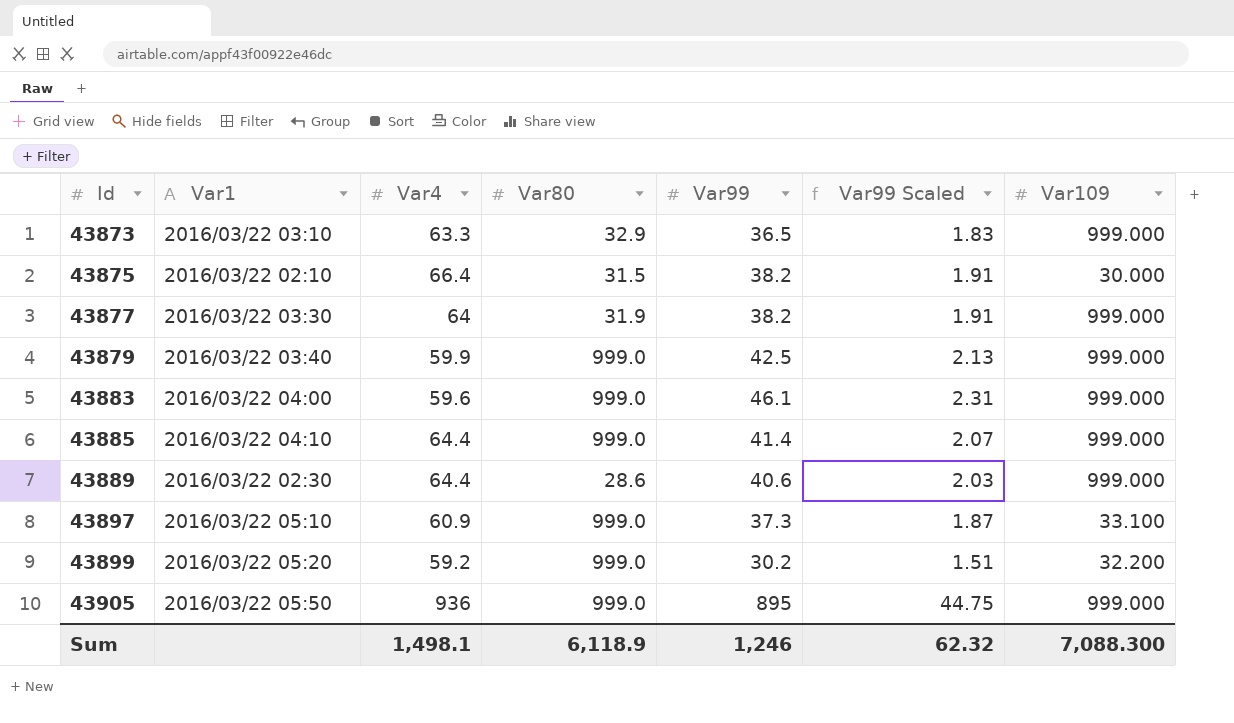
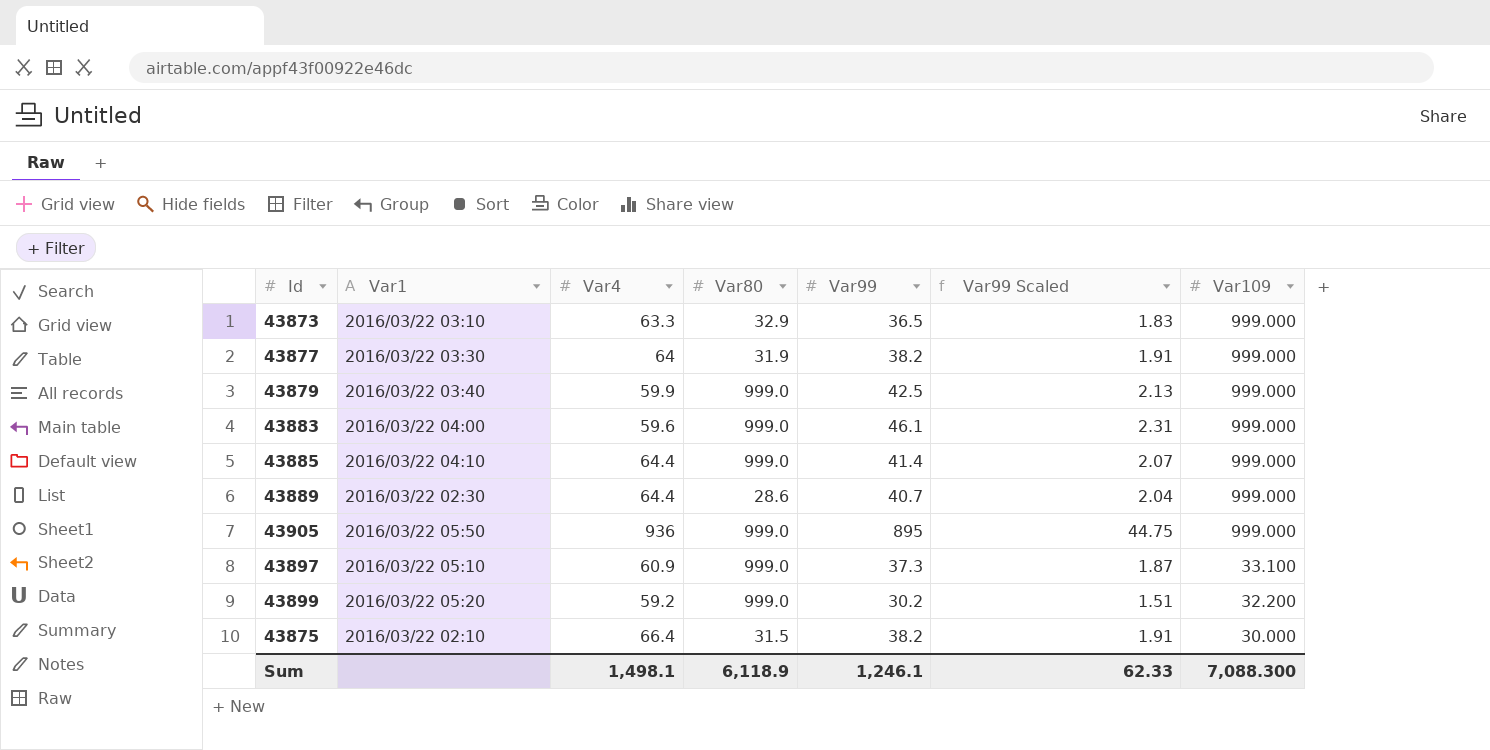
row order: Id ascending -> Var109 descending
43889 | Var99: 40.6 -> 40.7
43889 | Var99 Scaled: 2.03 -> 2.04
Sum | Var99: 1,246 -> 1,246.1
Sum | Var99 Scaled: 62.32 -> 62.33

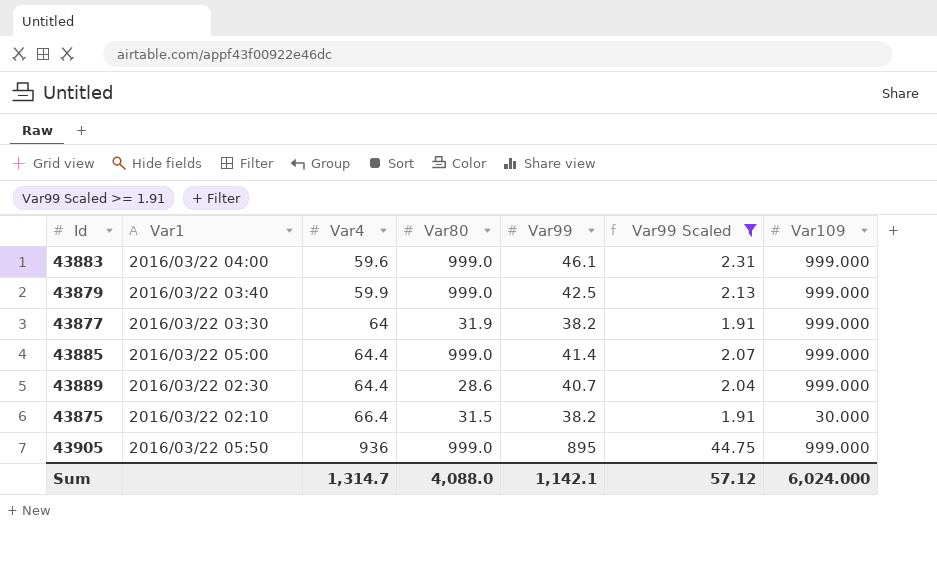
filter: none -> Var99 Scaled >= 1.91
row order: Var109 descending -> Var4 ascending
43885 | Var1: 2016/03/22 04:10 -> 2016/03/22 05:00
Sum | Var4: 1,498.1 -> 1,314.7
Sum | Var80: 6,118.9 -> 4,088.0
Sum | Var99: 1,246.1 -> 1,142.1
Sum | Var99 Scaled: 62.33 -> 57.12
Sum | Var109: 7,088.300 -> 6,024.000

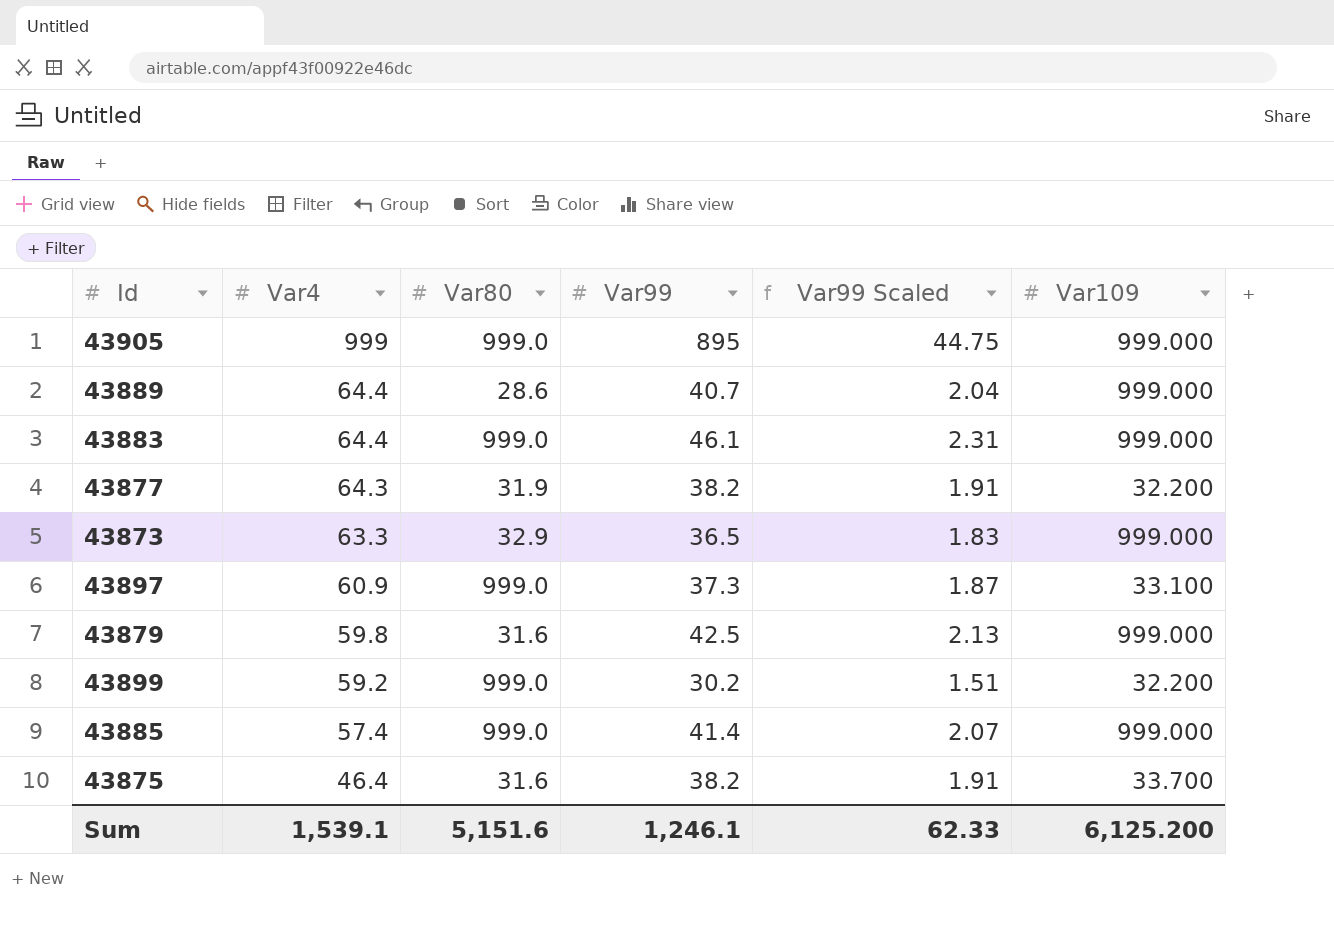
filter: Var99 Scaled >= 1.91 -> none
row order: Var4 ascending -> Var4 descending
column Var1 | position: 2 -> none
43905 | Var4: 936 -> 999
43883 | Var4: 59.6 -> 64.4
43877 | Var4: 64 -> 64.3
43877 | Var109: 999.000 -> 32.200
43879 | Var4: 59.9 -> 59.8
43879 | Var80: 999.0 -> 31.6
43885 | Var4: 64.4 -> 57.4
43875 | Var4: 66.4 -> 46.4
43875 | Var80: 31.5 -> 31.6
43875 | Var109: 30.000 -> 33.700
Sum | Var4: 1,314.7 -> 1,539.1
Sum | Var80: 4,088.0 -> 5,151.6
Sum | Var99: 1,142.1 -> 1,246.1
Sum | Var99 Scaled: 57.12 -> 62.33
Sum | Var109: 6,024.000 -> 6,125.200

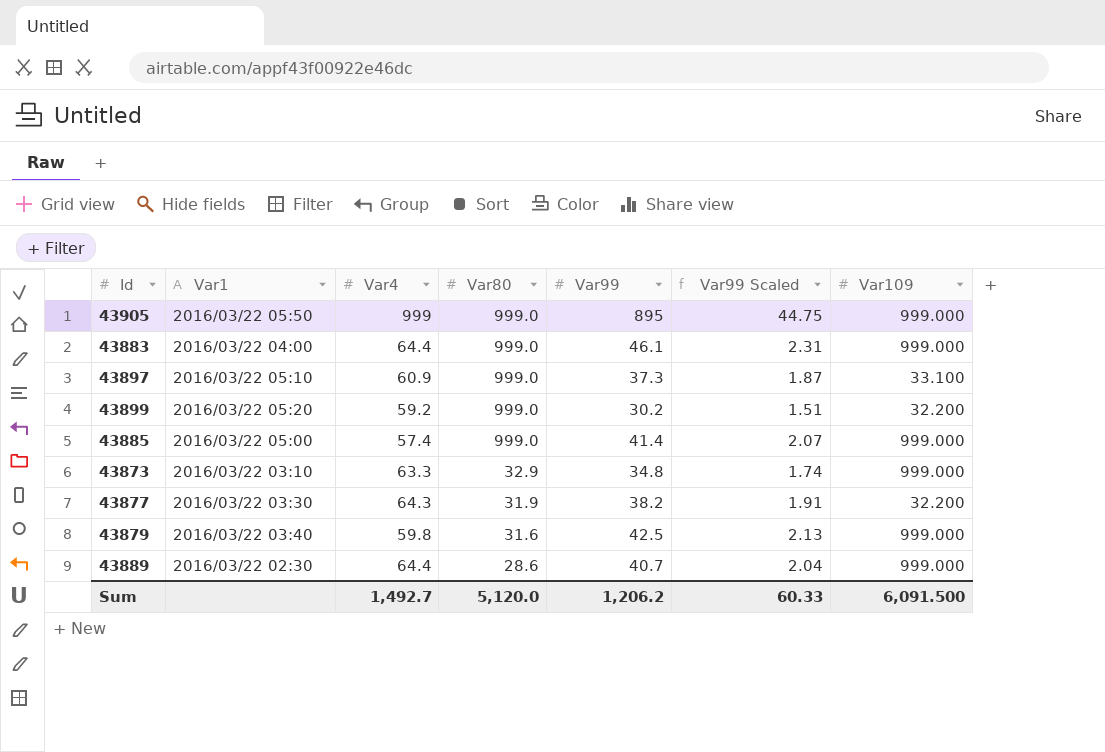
row order: Var4 descending -> Var80 descending
column Var1 | position: none -> 2
row 43875: 46.4 | 31.6 | 38.2 | 1.91 | 33.700 -> none
43873 | Var99: 36.5 -> 34.8
43873 | Var99 Scaled: 1.83 -> 1.74
Sum | Var4: 1,539.1 -> 1,492.7
Sum | Var80: 5,151.6 -> 5,120.0
Sum | Var99: 1,246.1 -> 1,206.2
Sum | Var99 Scaled: 62.33 -> 60.33
Sum | Var109: 6,125.200 -> 6,091.500

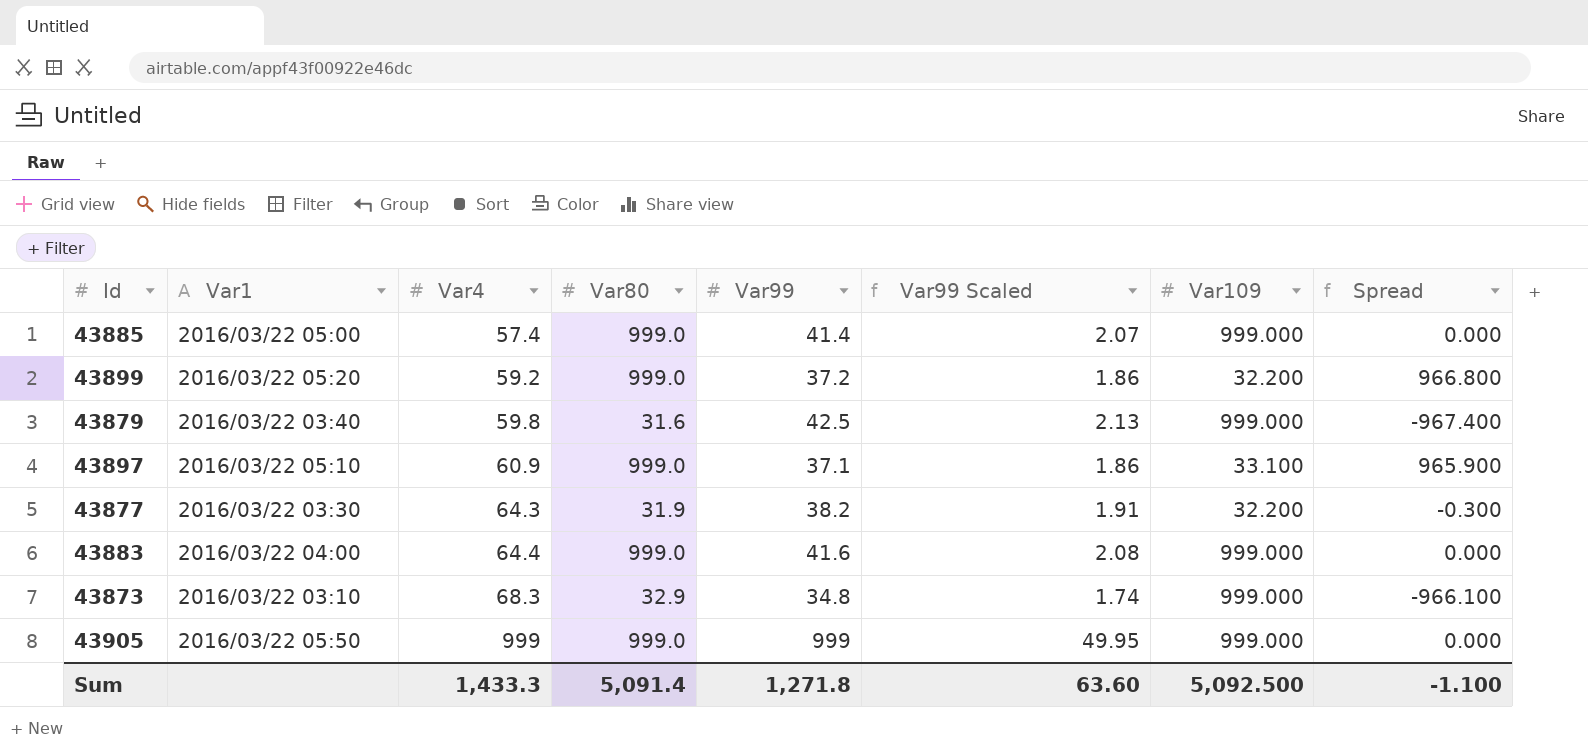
row order: Var80 descending -> Var4 ascending
column Spread | formula: none -> [Var80] - [Var109]
row 43889: 2016/03/22 02:30 | 64.4 | 28.6 | 40.7 | 2.04 | 999.000 -> none
43899 | Var99: 30.2 -> 37.2
43899 | Var99 Scaled: 1.51 -> 1.86
43897 | Var99: 37.3 -> 37.1
43897 | Var99 Scaled: 1.87 -> 1.86
43883 | Var99: 46.1 -> 41.6
43883 | Var99 Scaled: 2.31 -> 2.08
43873 | Var4: 63.3 -> 68.3
43905 | Var99: 895 -> 999
43905 | Var99 Scaled: 44.75 -> 49.95
Sum | Var4: 1,492.7 -> 1,433.3
Sum | Var80: 5,120.0 -> 5,091.4
Sum | Var99: 1,206.2 -> 1,271.8
Sum | Var99 Scaled: 60.33 -> 63.60
Sum | Var109: 6,091.500 -> 5,092.500

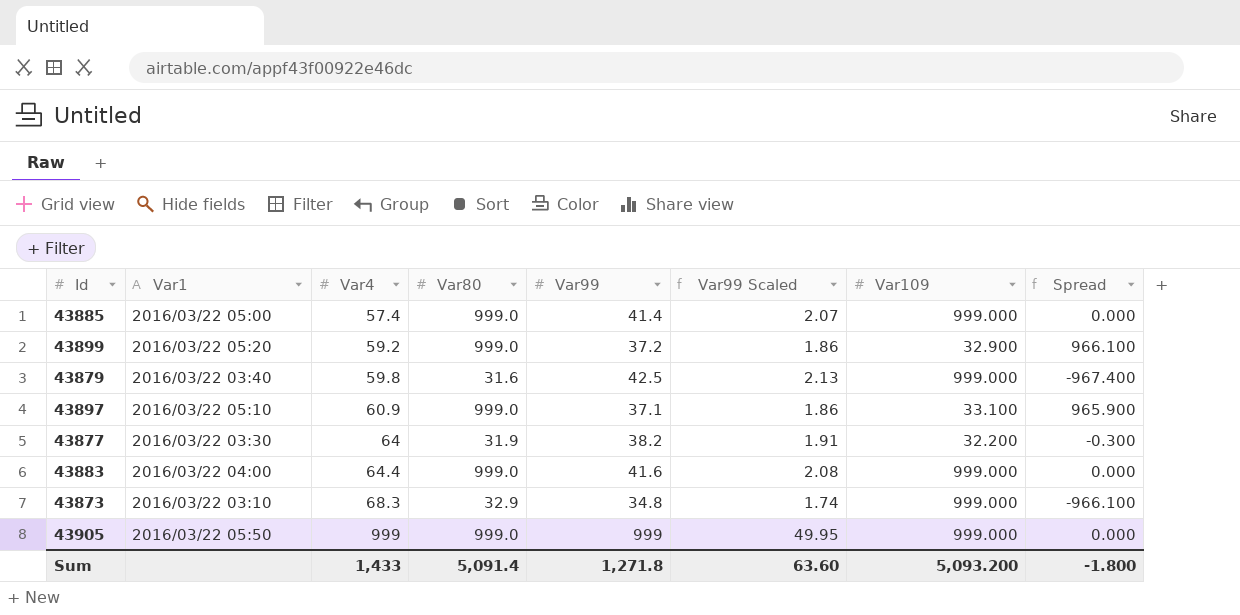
43899 | Var109: 32.200 -> 32.900
43899 | Spread: 966.800 -> 966.100
43877 | Var4: 64.3 -> 64
Sum | Var4: 1,433.3 -> 1,433
Sum | Var109: 5,092.500 -> 5,093.200
Sum | Spread: -1.100 -> -1.800

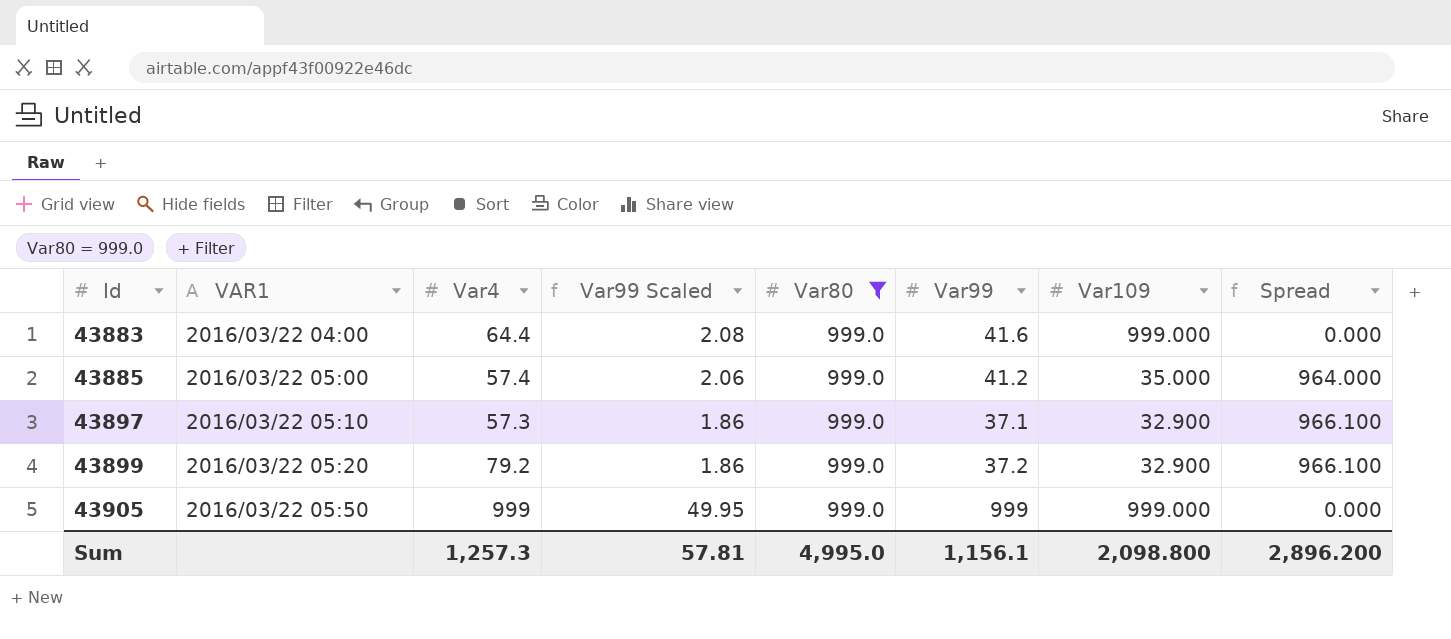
filter: none -> Var80 = 999.0
row order: Var4 ascending -> Id ascending
column name: Var1 -> VAR1
column Var99 Scaled | position: 6 -> 4
43885 | Var99 Scaled: 2.07 -> 2.06
43885 | Var99: 41.4 -> 41.2
43885 | Var109: 999.000 -> 35.000
43885 | Spread: 0.000 -> 964.000
43897 | Var4: 60.9 -> 57.3
43897 | Var109: 33.100 -> 32.900
43897 | Spread: 965.900 -> 966.100
43899 | Var4: 59.2 -> 79.2
Sum | Var4: 1,433 -> 1,257.3
Sum | Var99 Scaled: 63.60 -> 57.81
Sum | Var80: 5,091.4 -> 4,995.0
Sum | Var99: 1,271.8 -> 1,156.1
Sum | Var109: 5,093.200 -> 2,098.800
Sum | Spread: -1.800 -> 2,896.200

